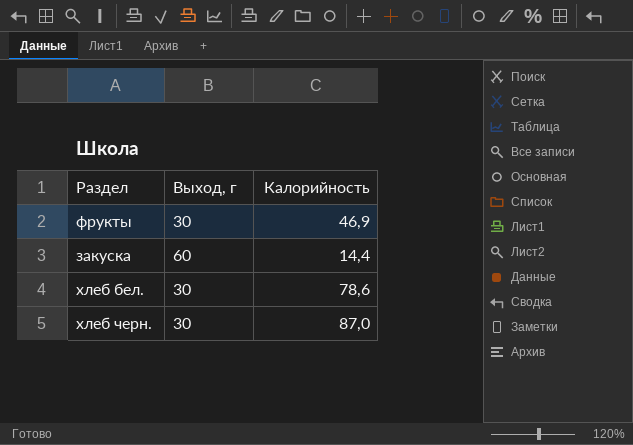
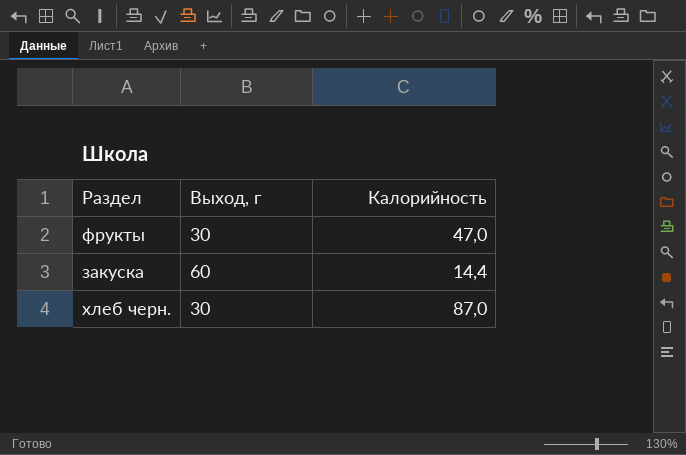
row хлеб бел.: 30 | 78,6 -> none
фрукты | Калорийность: 46,9 -> 47,0

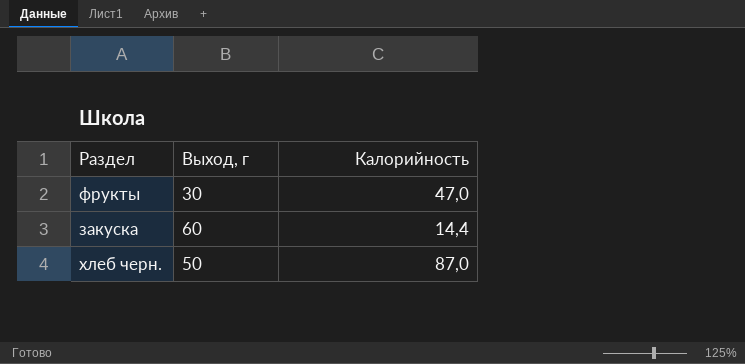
хлеб черн. | Выход, г: 30 -> 50

